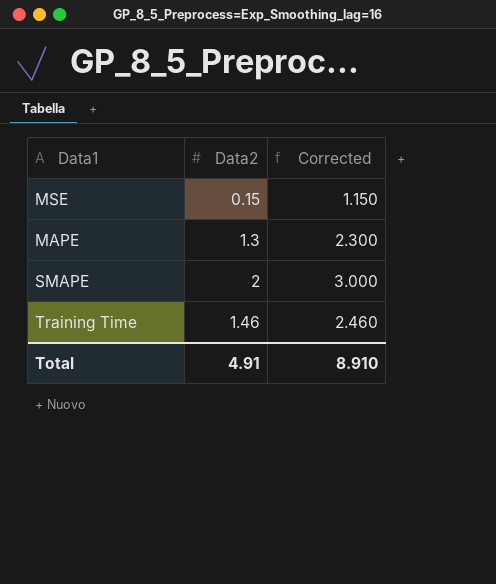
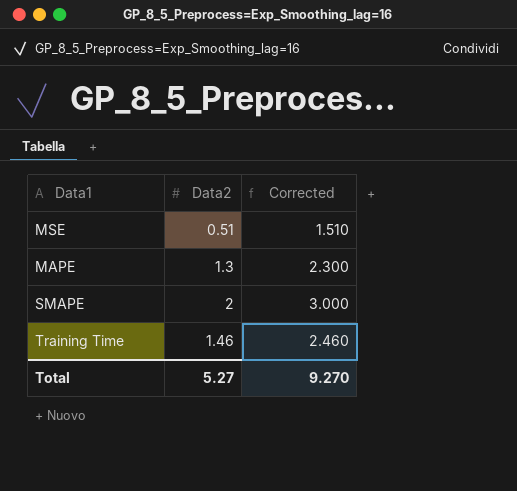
MSE | Data2: 0.15 -> 0.51
MSE | Corrected: 1.150 -> 1.510
Total | Data2: 4.91 -> 5.27
Total | Corrected: 8.910 -> 9.270

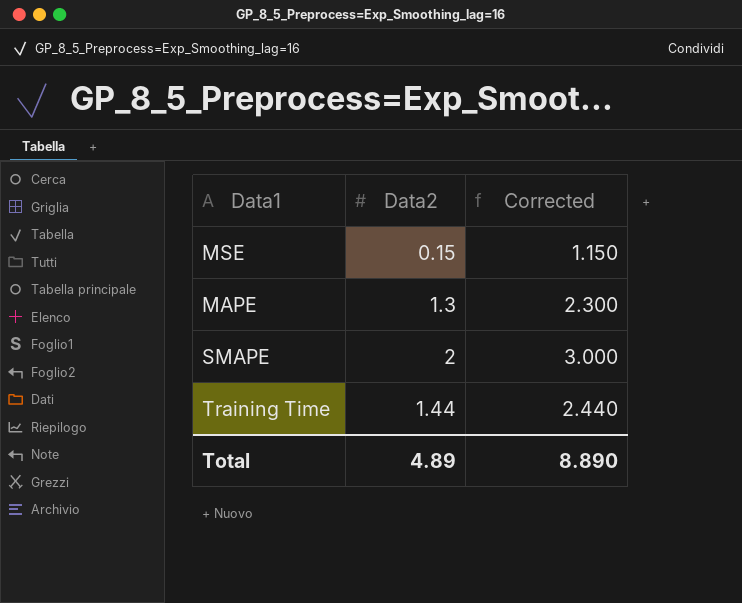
MSE | Data2: 0.51 -> 0.15
MSE | Corrected: 1.510 -> 1.150
Training Time | Data2: 1.46 -> 1.44
Training Time | Corrected: 2.460 -> 2.440
Total | Data2: 5.27 -> 4.89
Total | Corrected: 9.270 -> 8.890

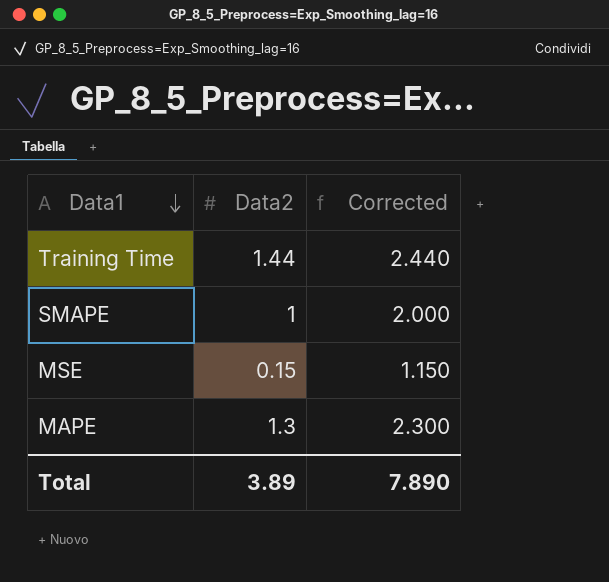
row order: none -> Data1 descending
SMAPE | Data2: 2 -> 1
SMAPE | Corrected: 3.000 -> 2.000
Total | Data2: 4.89 -> 3.89
Total | Corrected: 8.890 -> 7.890

